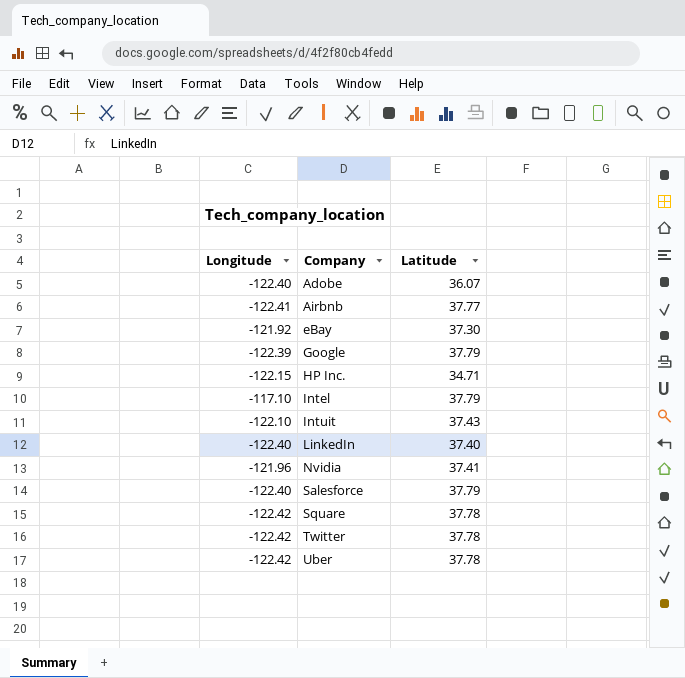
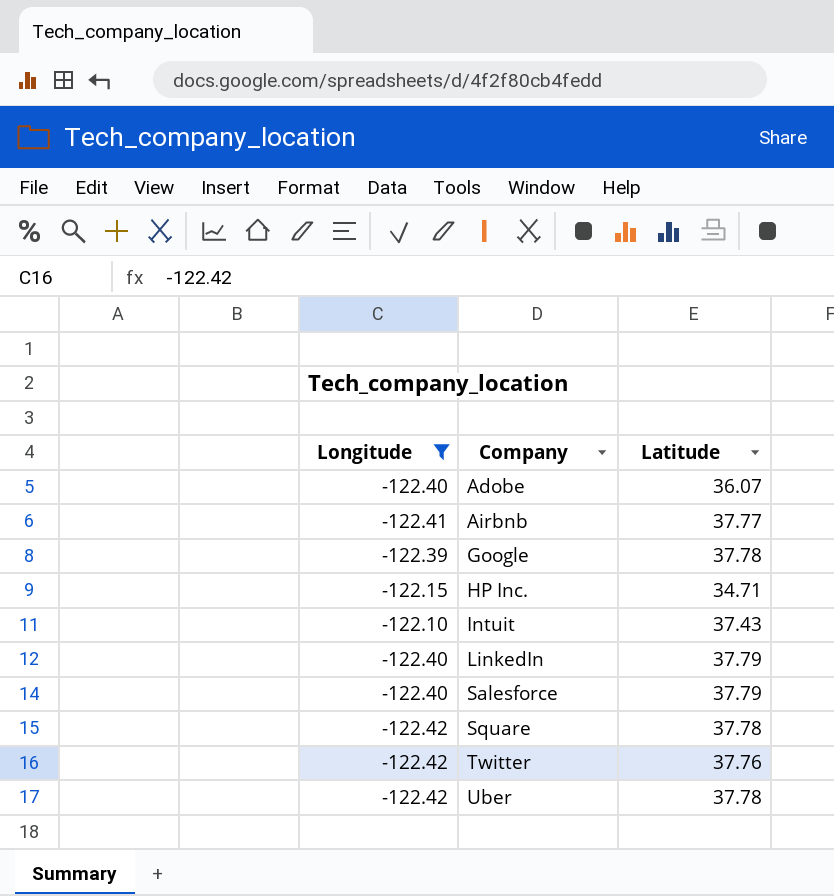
filter: none -> Longitude <= -122.10
Google | Latitude: 37.79 -> 37.78
LinkedIn | Latitude: 37.40 -> 37.79
Twitter | Latitude: 37.78 -> 37.76

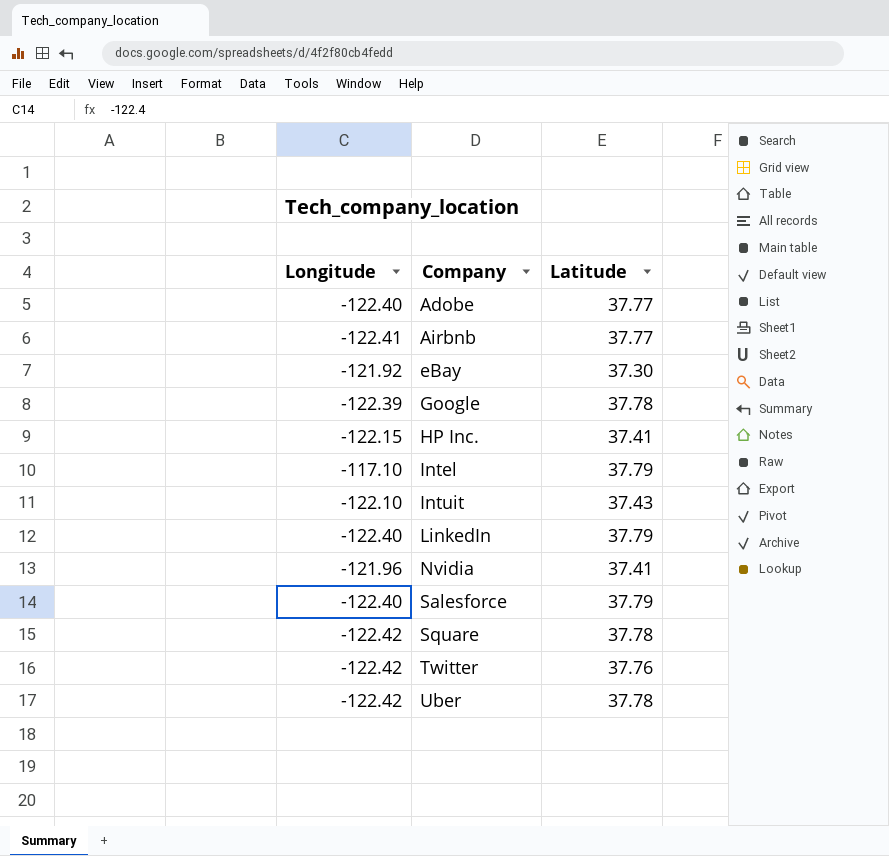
filter: Longitude <= -122.10 -> none
Adobe | Latitude: 36.07 -> 37.77
HP Inc. | Latitude: 34.71 -> 37.41

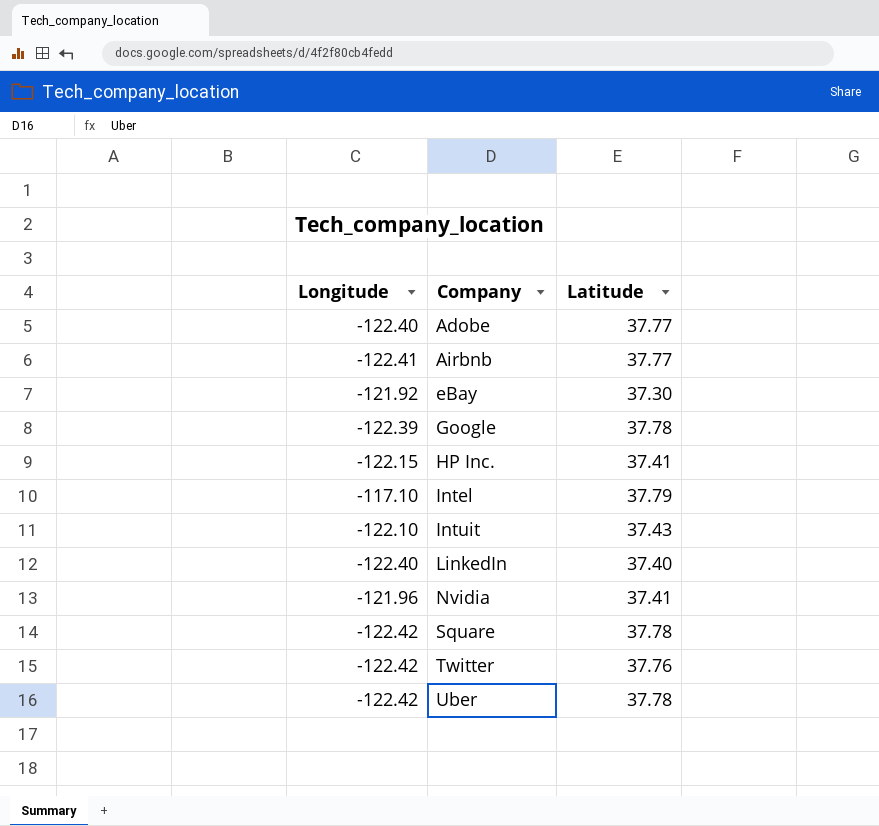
row Salesforce: -122.40 | 37.79 -> none
LinkedIn | Latitude: 37.79 -> 37.40

